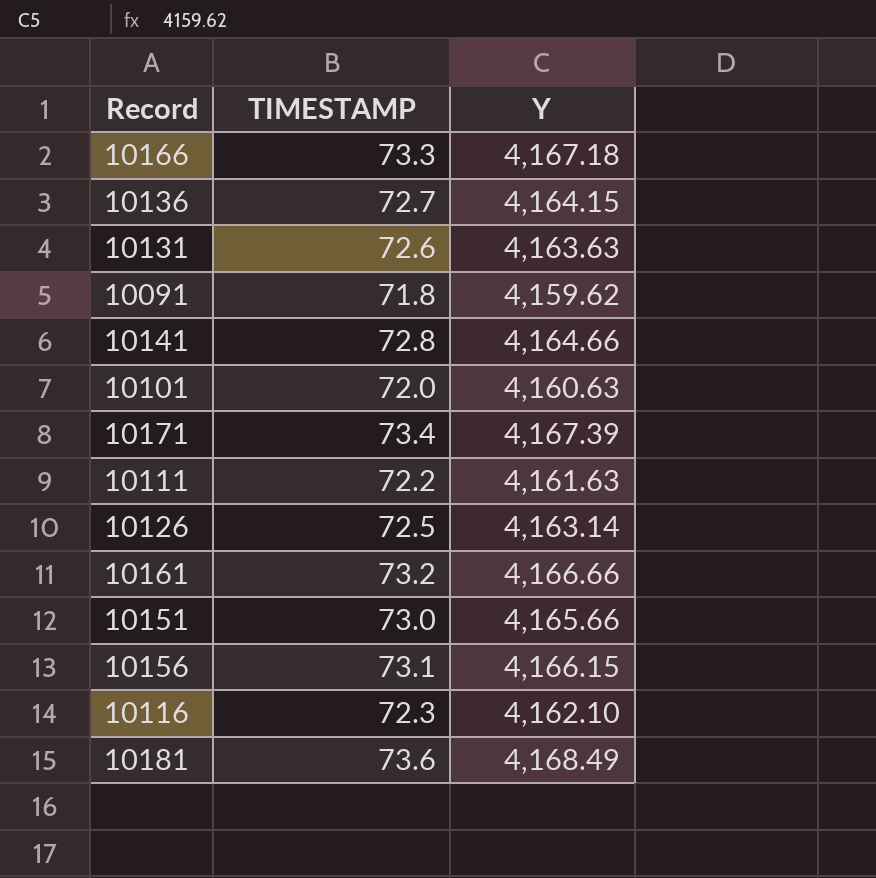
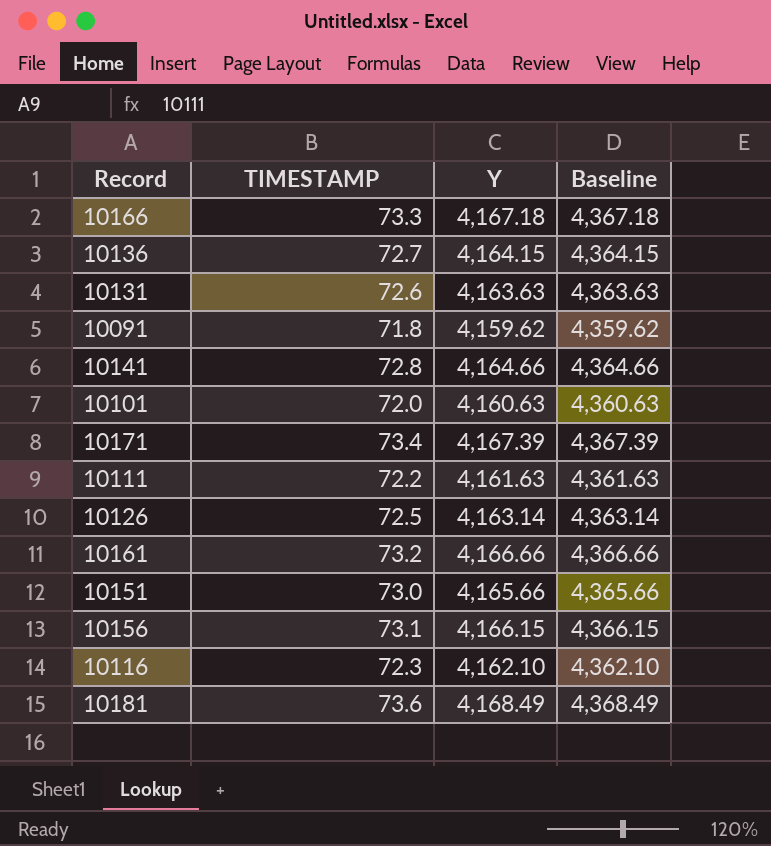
column Baseline | formula: none -> [Y] + 200

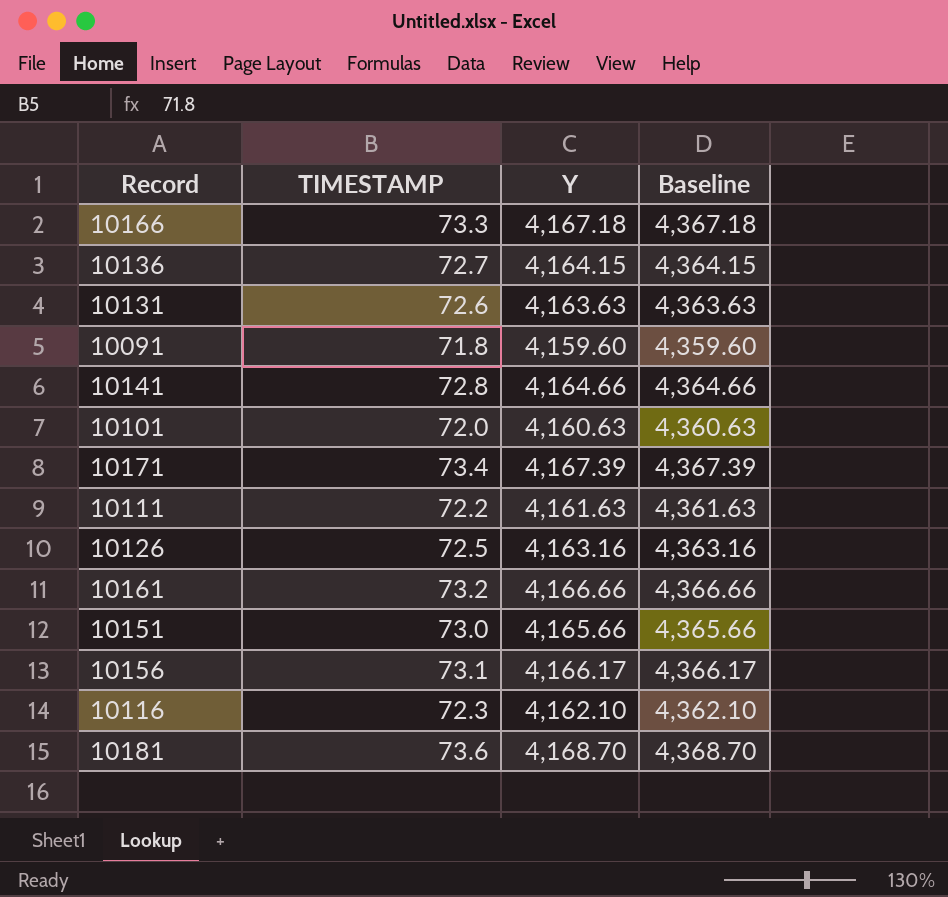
10091 | Y: 4,159.62 -> 4,159.60
10091 | Baseline: 4,359.62 -> 4,359.60
10126 | Y: 4,163.14 -> 4,163.16
10126 | Baseline: 4,363.14 -> 4,363.16
10156 | Y: 4,166.15 -> 4,166.17
10156 | Baseline: 4,366.15 -> 4,366.17
10181 | Y: 4,168.49 -> 4,168.70
10181 | Baseline: 4,368.49 -> 4,368.70

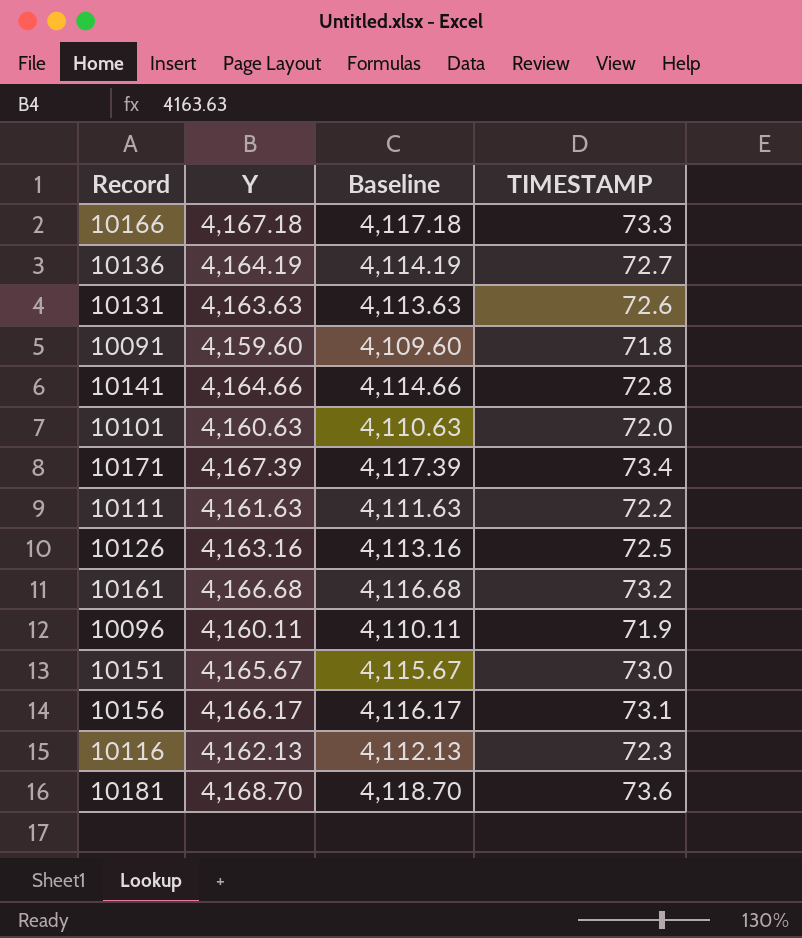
column Baseline | formula: [Y] + 200 -> [Y] - 50
column TIMESTAMP | position: 2 -> 4
10136 | Y: 4,164.15 -> 4,164.19
10161 | Y: 4,166.66 -> 4,166.68
row 10096: none -> 4,160.11 | 4,110.11 | 71.9
10151 | Y: 4,165.66 -> 4,165.67
10116 | Y: 4,162.10 -> 4,162.13

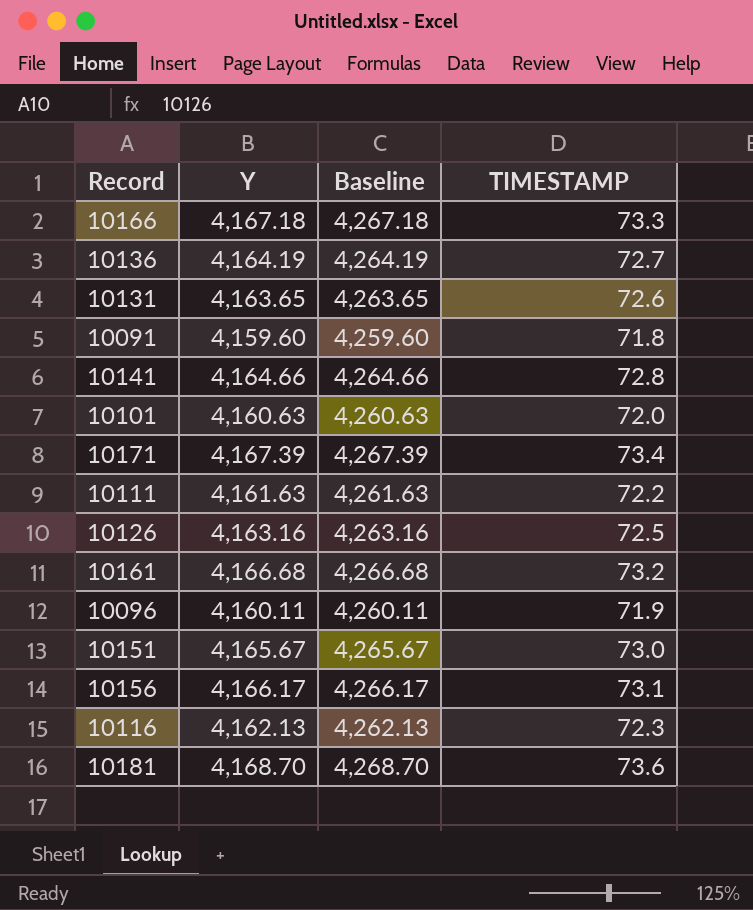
column Baseline | formula: [Y] - 50 -> [Y] + 100
10131 | Y: 4,163.63 -> 4,163.65

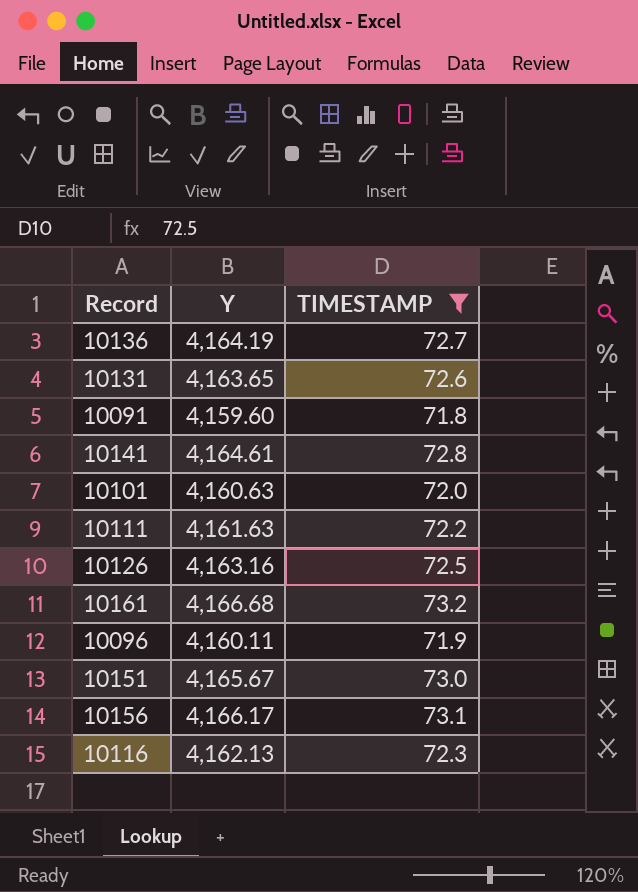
filter: none -> TIMESTAMP <= 73.2
column Baseline | formula: [Y] + 100 -> none
10141 | Y: 4,164.66 -> 4,164.61

